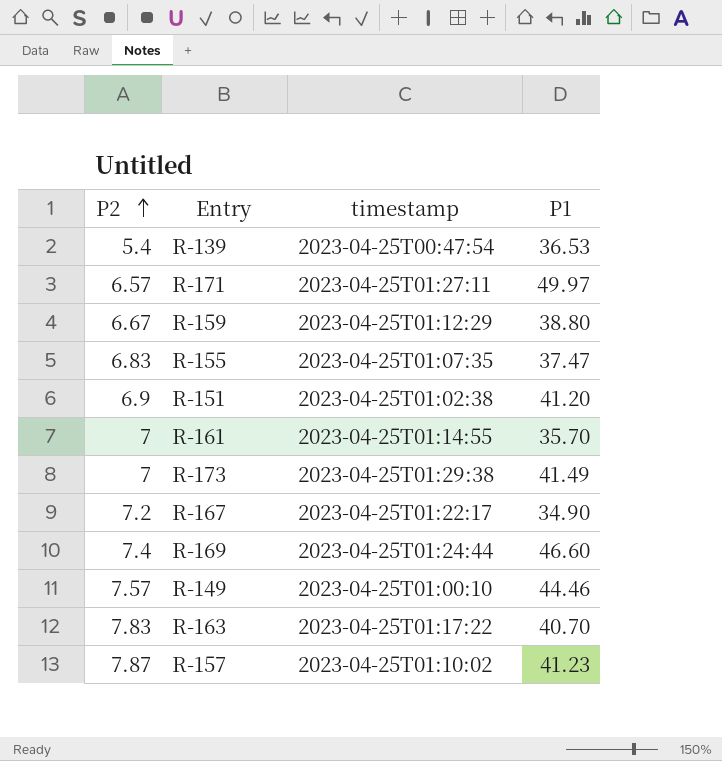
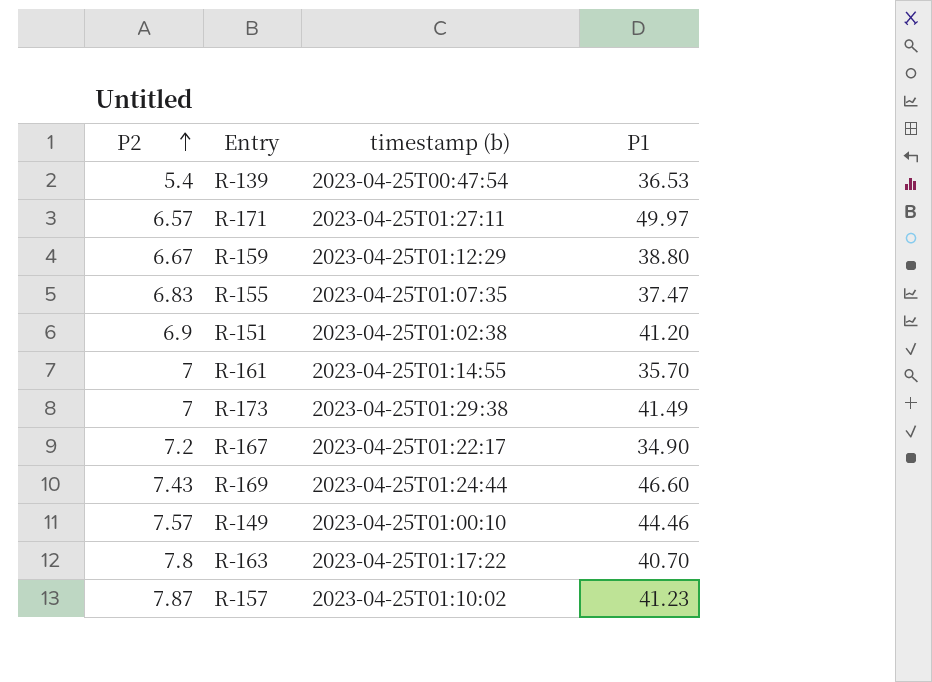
column name: timestamp -> timestamp (b)
R-169 | P2: 7.4 -> 7.43
R-163 | P2: 7.83 -> 7.8

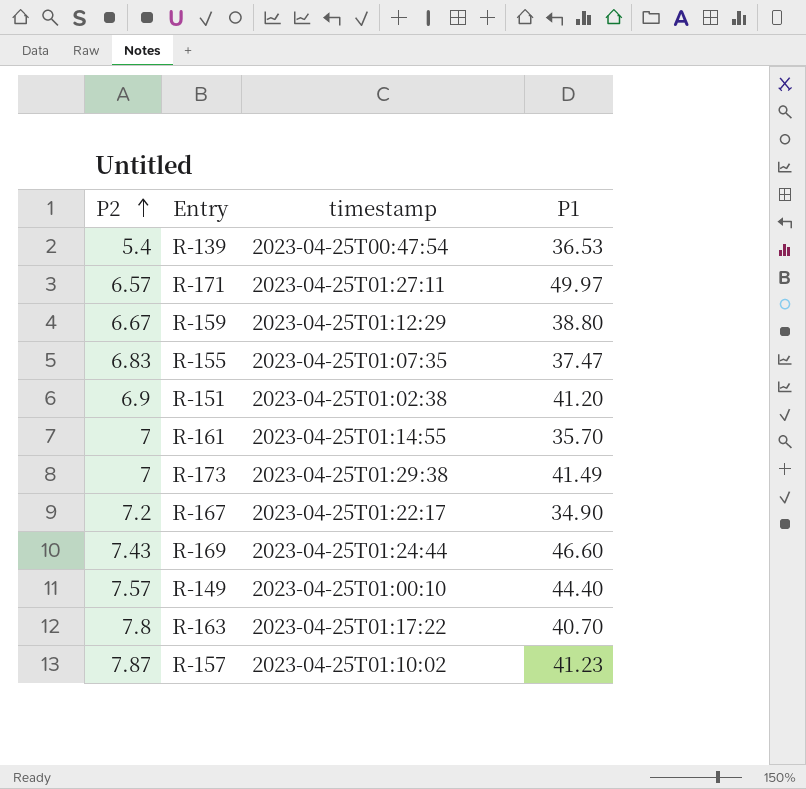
column name: timestamp (b) -> timestamp
R-149 | P1: 44.46 -> 44.40

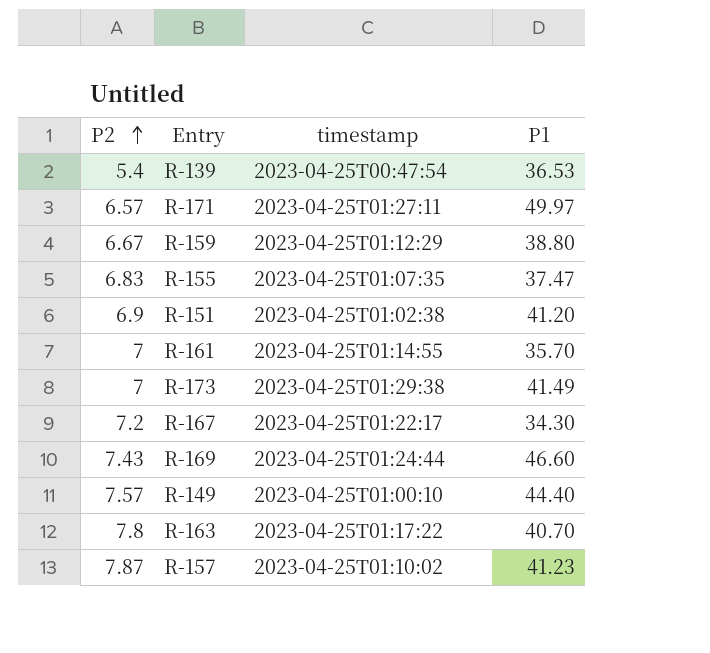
R-167 | P1: 34.90 -> 34.30

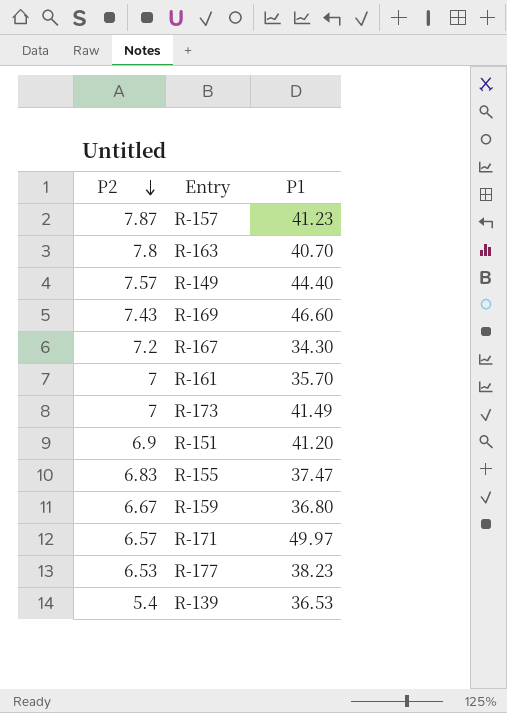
row order: P2 ascending -> P2 descending
column timestamp | position: 3 -> none
R-159 | P1: 38.80 -> 36.80
row R-177: none -> 6.53 | 38.23

